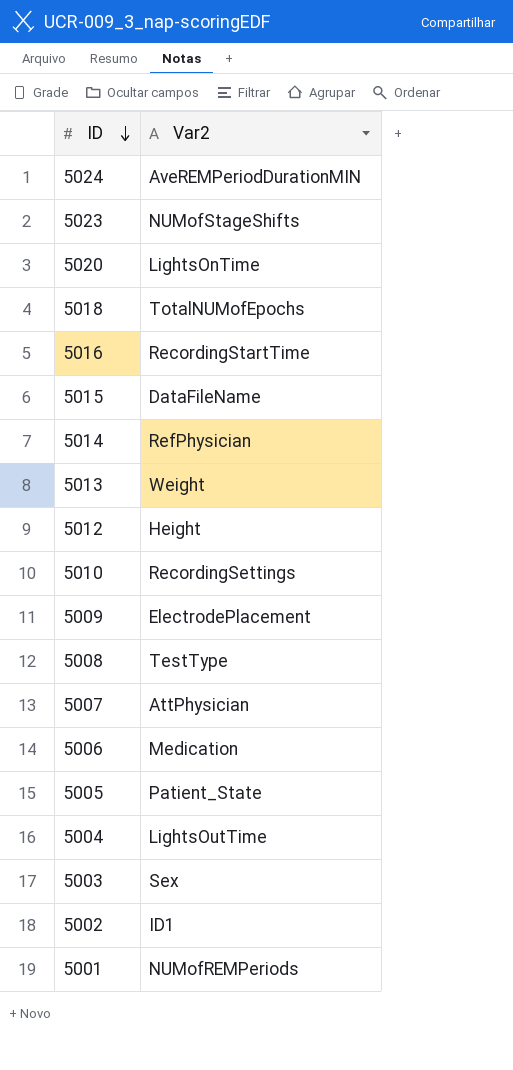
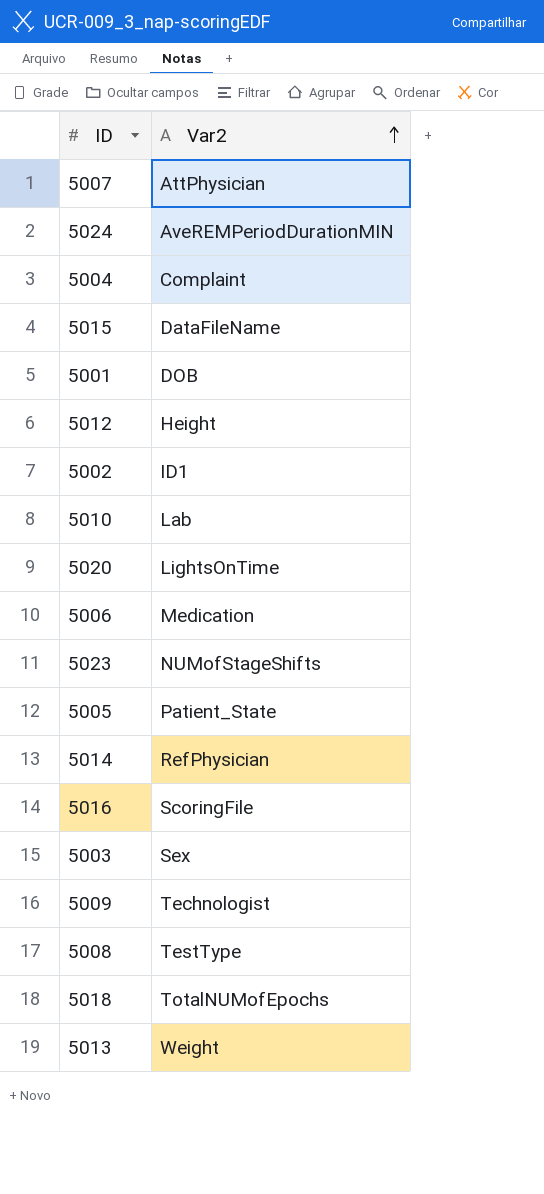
row order: ID descending -> Var2 ascending
5004 | Var2: LightsOutTime -> Complaint
5001 | Var2: NUMofREMPeriods -> DOB
5010 | Var2: RecordingSettings -> Lab
5016 | Var2: RecordingStartTime -> ScoringFile
5009 | Var2: ElectrodePlacement -> Technologist

